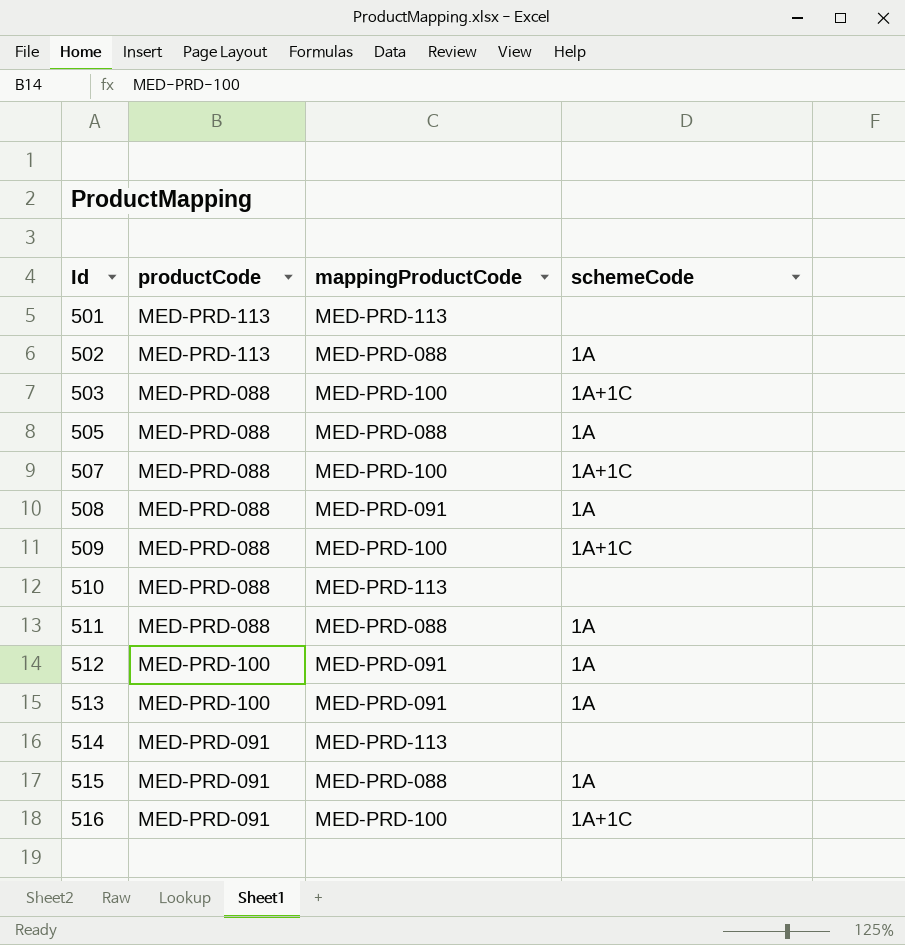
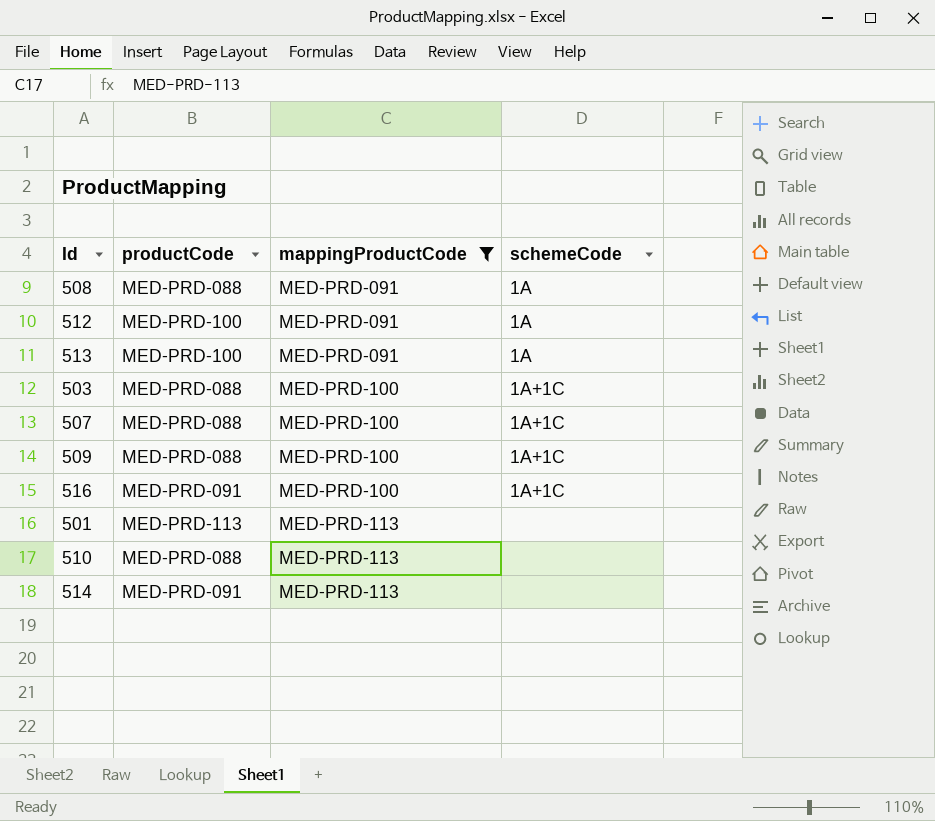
filter: none -> mappingProductCode != MED-PRD-088
row order: Id ascending -> mappingProductCode ascending

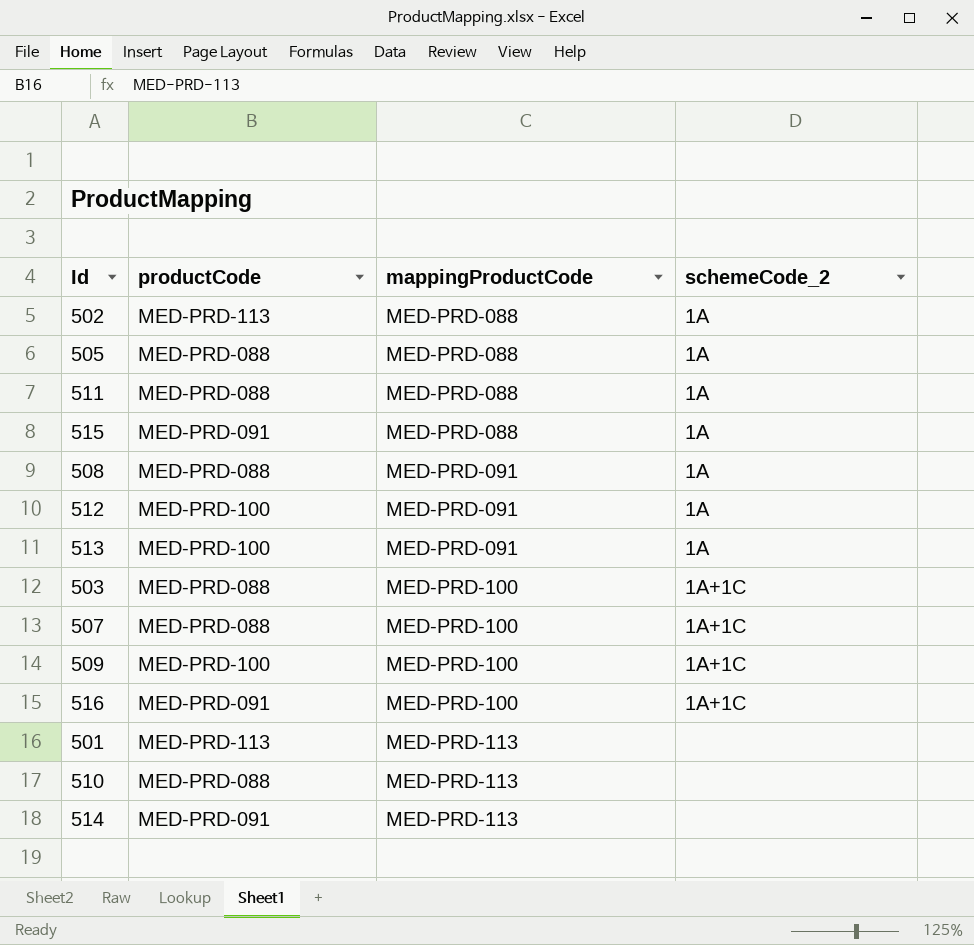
filter: mappingProductCode != MED-PRD-088 -> none
column name: schemeCode -> schemeCode_2
509 | productCode: MED-PRD-088 -> MED-PRD-100

